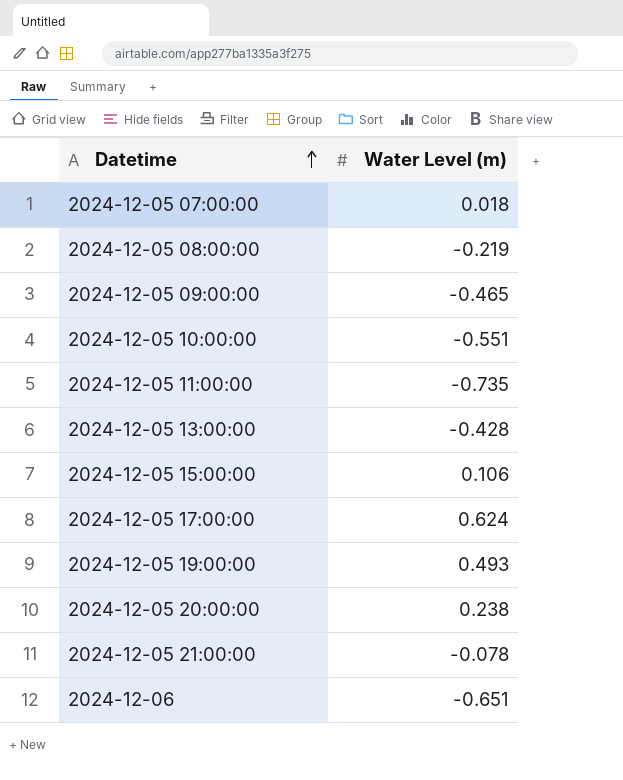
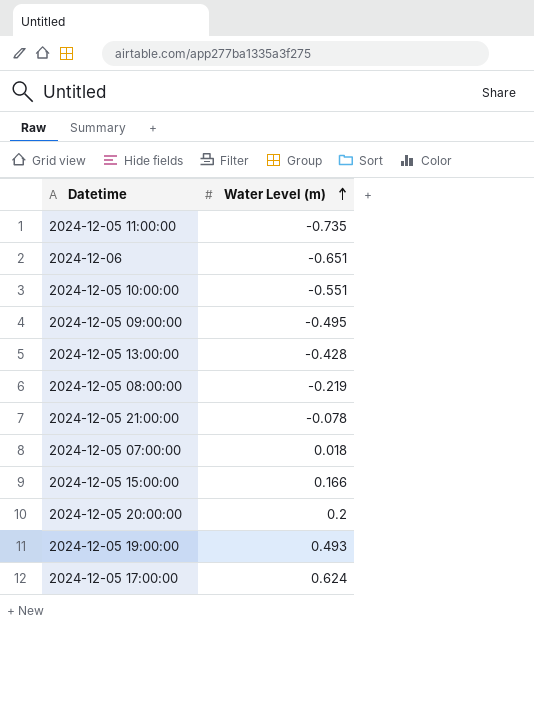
row order: Datetime ascending -> Water Level (m) ascending
2024-12-05 09:00:00 | Water Level (m): -0.465 -> -0.495
2024-12-05 15:00:00 | Water Level (m): 0.106 -> 0.166
2024-12-05 20:00:00 | Water Level (m): 0.238 -> 0.2

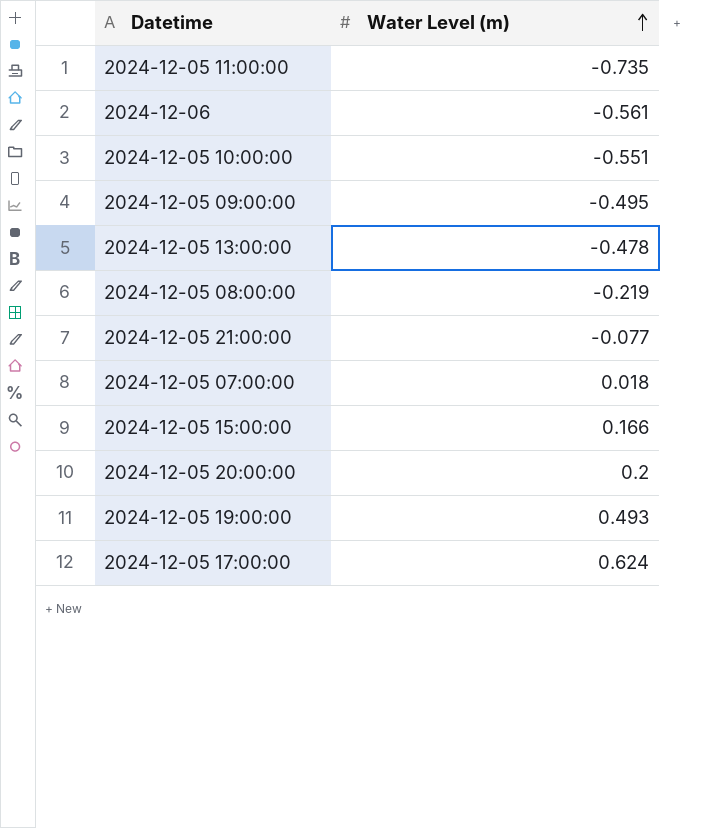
2024-12-06 | Water Level (m): -0.651 -> -0.561
2024-12-05 13:00:00 | Water Level (m): -0.428 -> -0.478
2024-12-05 21:00:00 | Water Level (m): -0.078 -> -0.077

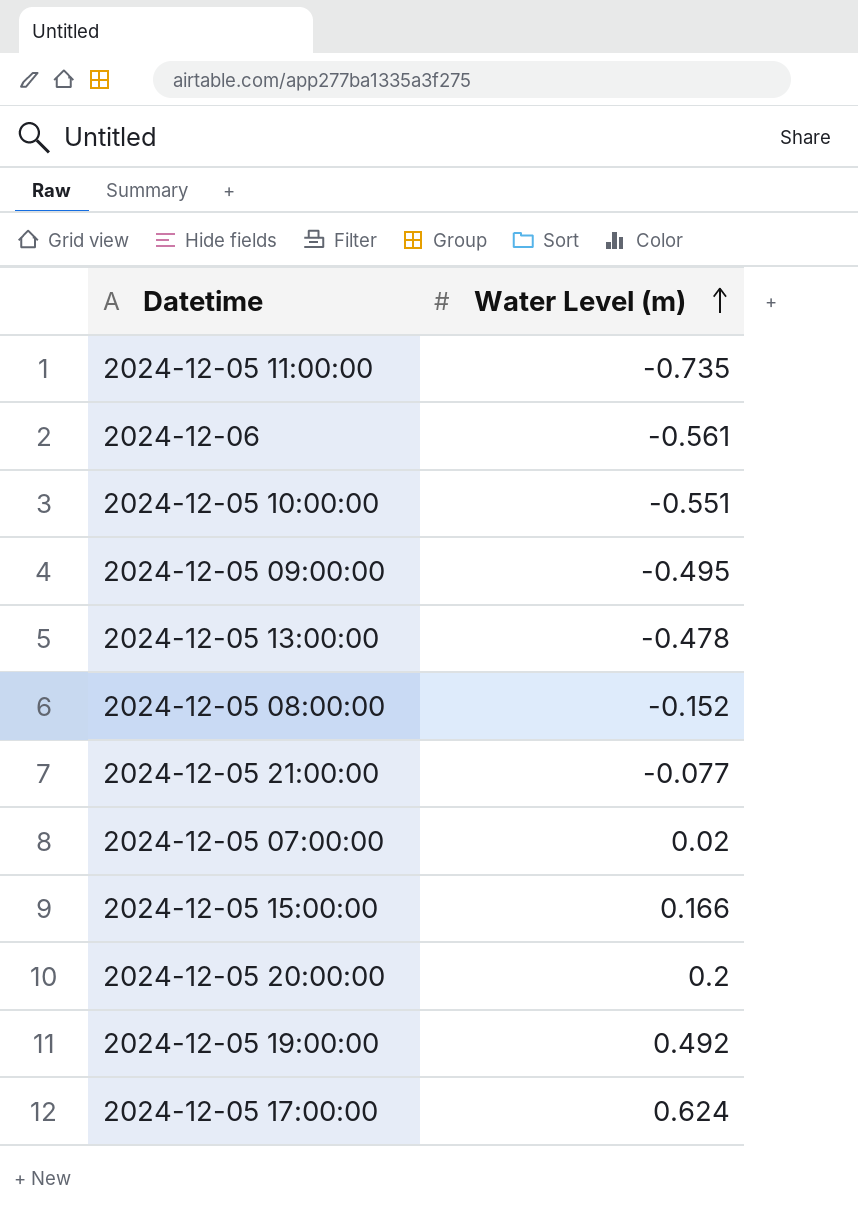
2024-12-05 08:00:00 | Water Level (m): -0.219 -> -0.152
2024-12-05 07:00:00 | Water Level (m): 0.018 -> 0.02
2024-12-05 19:00:00 | Water Level (m): 0.493 -> 0.492

